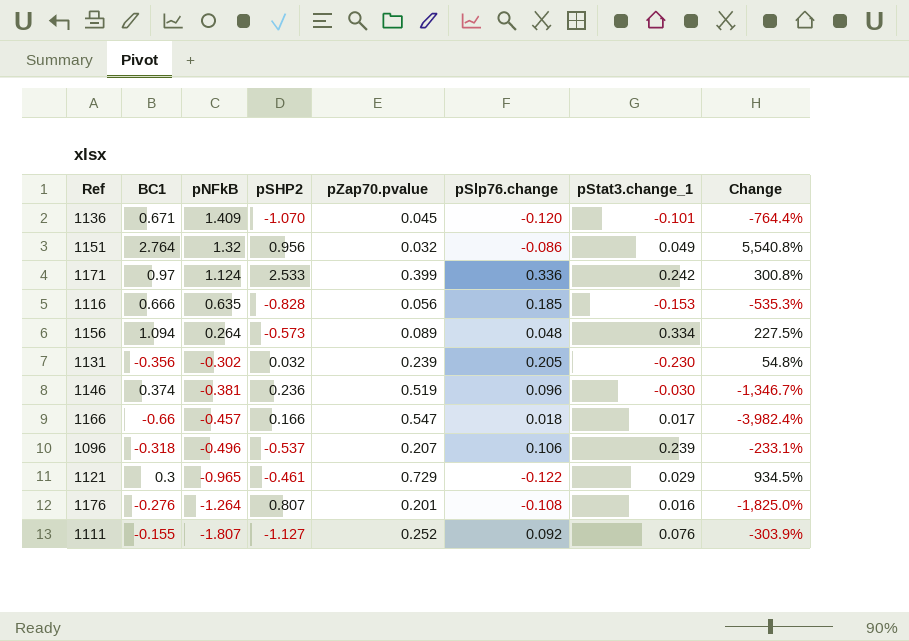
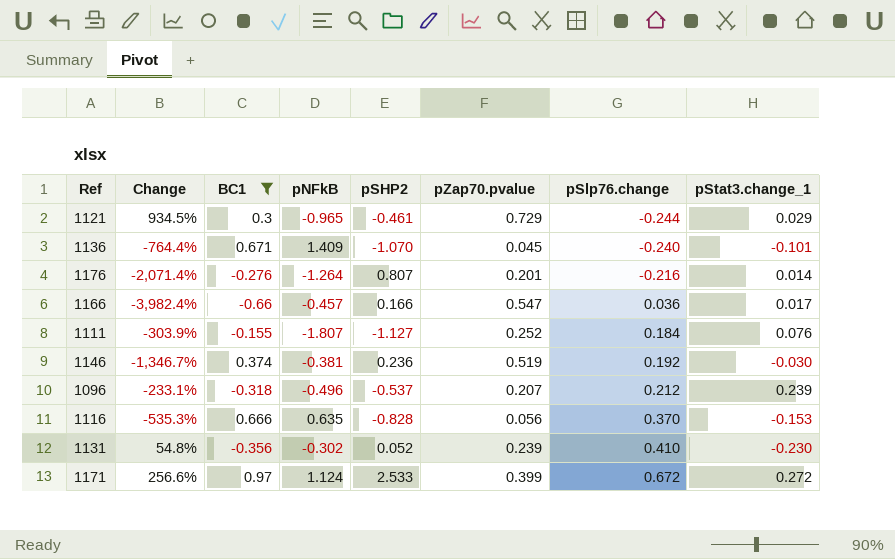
filter: none -> BC1 <= 0.97
row order: pNFkB descending -> pSlp76.change ascending
column Change | position: 8 -> 2
1121 | pSlp76.change: -0.122 -> -0.244
1136 | pSlp76.change: -0.120 -> -0.240
1176 | Change: -1,825.0% -> -2,071.4%
1176 | pSlp76.change: -0.108 -> -0.216
1176 | pStat3.change_1: 0.016 -> 0.014
1166 | pSlp76.change: 0.018 -> 0.036
1111 | pSlp76.change: 0.092 -> 0.184
1146 | pSlp76.change: 0.096 -> 0.192
1096 | pSlp76.change: 0.106 -> 0.212
1116 | pSlp76.change: 0.185 -> 0.370
1131 | pSHP2: 0.032 -> 0.052
1131 | pSlp76.change: 0.205 -> 0.410
1171 | Change: 300.8% -> 256.6%
1171 | pSlp76.change: 0.336 -> 0.672
1171 | pStat3.change_1: 0.242 -> 0.272

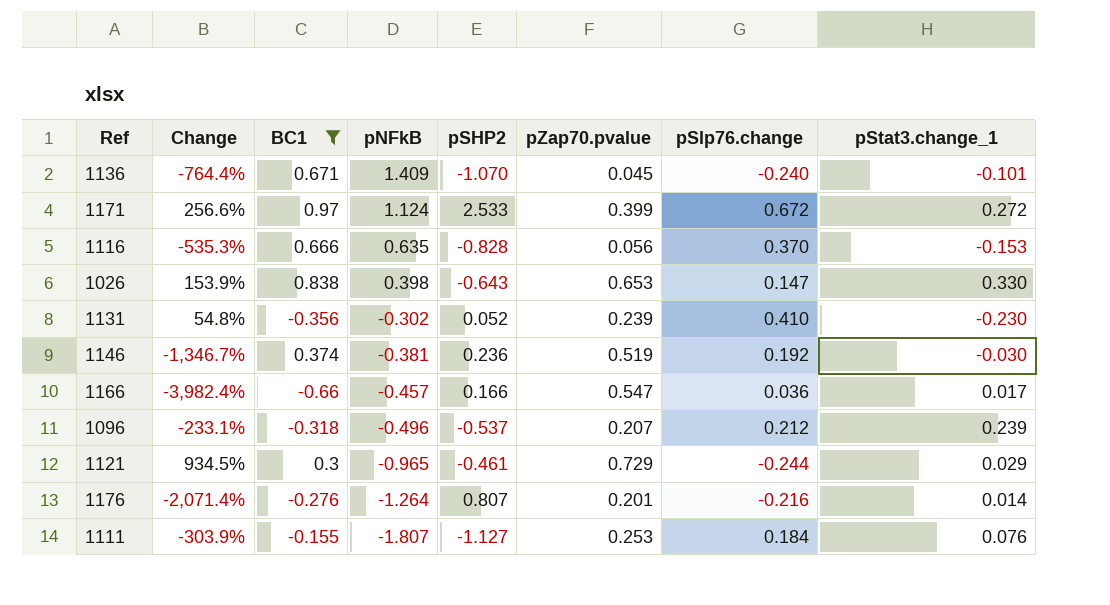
row order: pSlp76.change ascending -> pNFkB descending
row 1026: none -> 153.9% | 0.838 | 0.398 | -0.643 | 0.653 | 0.147 | 0.330
1111 | pZap70.pvalue: 0.252 -> 0.253

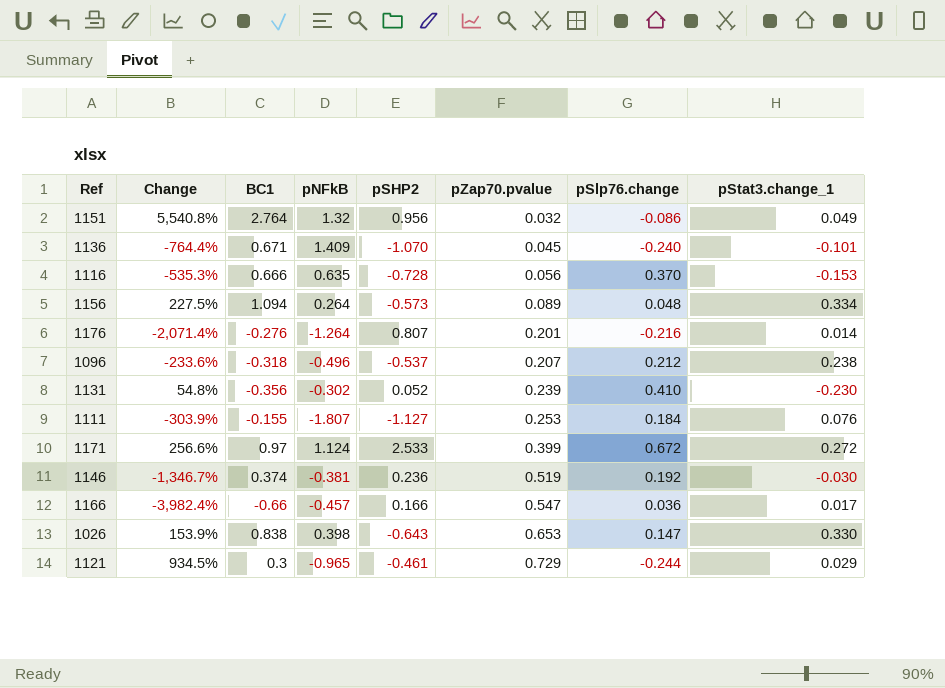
filter: BC1 <= 0.97 -> none
row order: pNFkB descending -> pZap70.pvalue ascending
1116 | pSHP2: -0.828 -> -0.728
1096 | Change: -233.1% -> -233.6%
1096 | pStat3.change_1: 0.239 -> 0.238

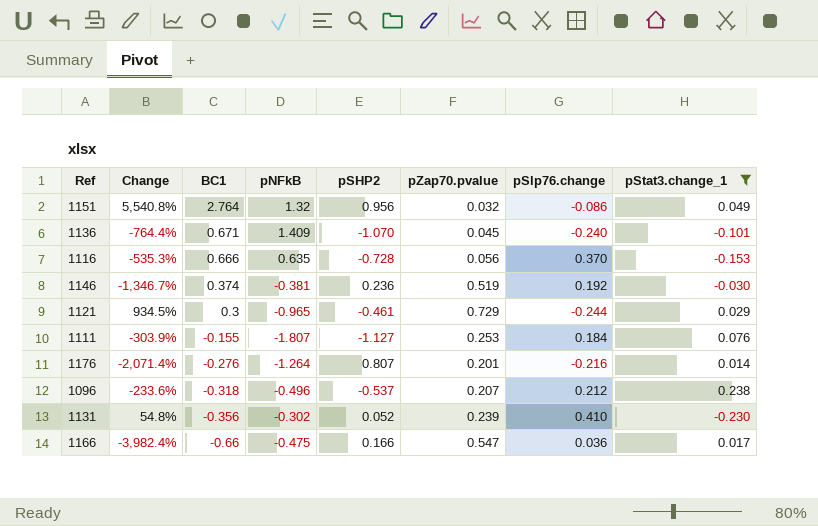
filter: none -> pStat3.change_1 <= 0.238
row order: pZap70.pvalue ascending -> BC1 descending
1166 | pNFkB: -0.457 -> -0.475

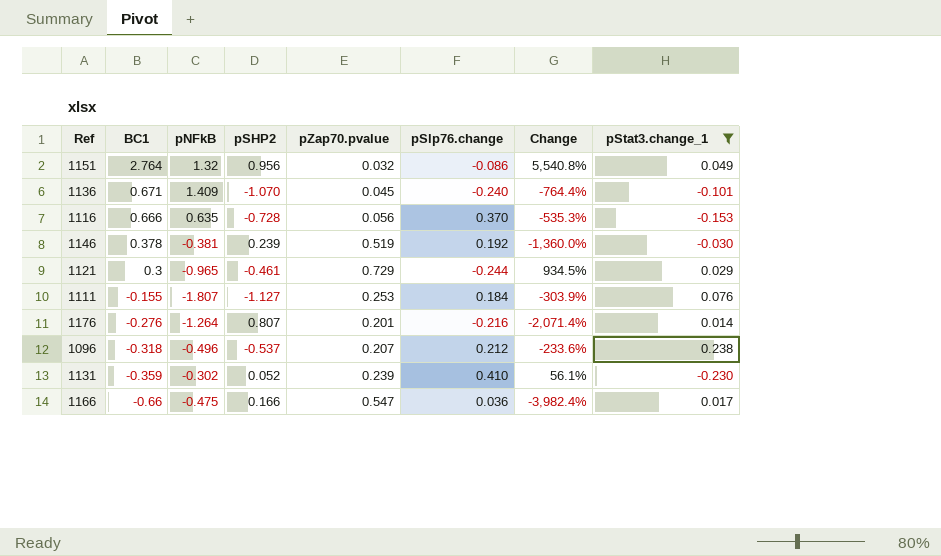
column Change | position: 2 -> 7
1146 | BC1: 0.374 -> 0.378
1146 | pSHP2: 0.236 -> 0.239
1146 | Change: -1,346.7% -> -1,360.0%
1131 | BC1: -0.356 -> -0.359
1131 | Change: 54.8% -> 56.1%

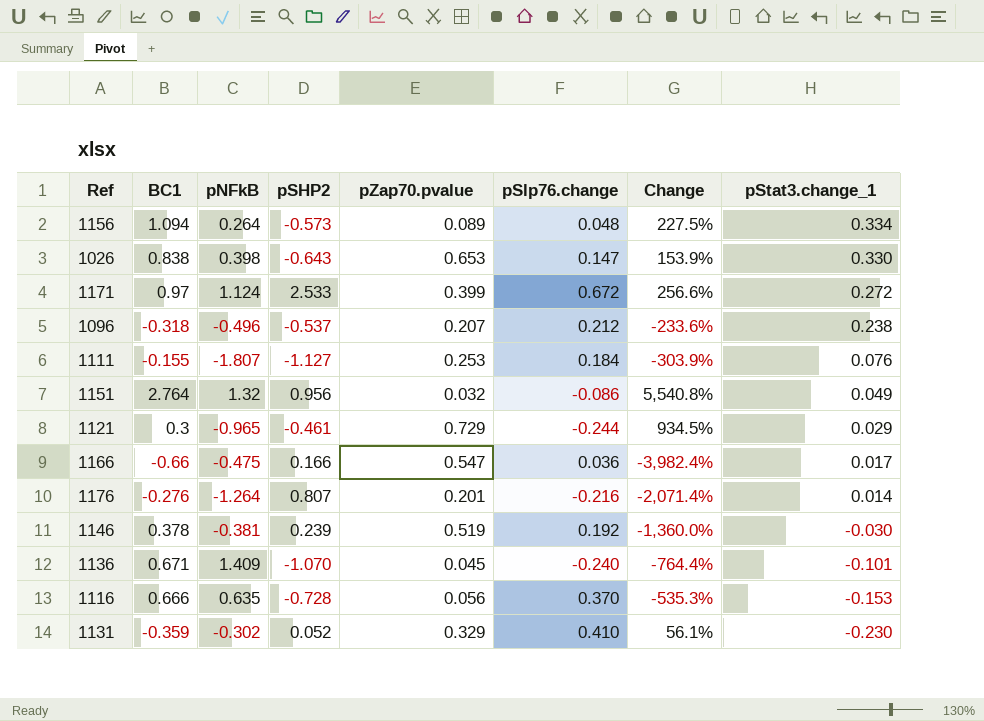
filter: pStat3.change_1 <= 0.238 -> none
row order: BC1 descending -> pStat3.change_1 descending
1131 | pZap70.pvalue: 0.239 -> 0.329

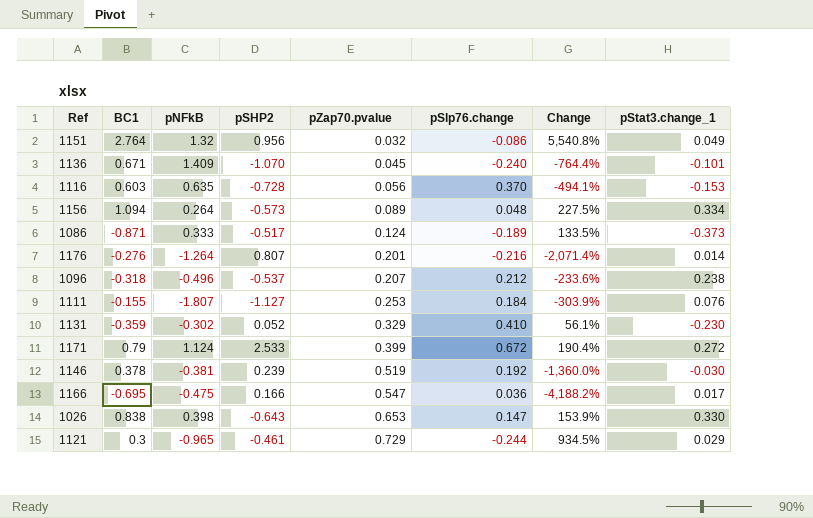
row order: pStat3.change_1 descending -> pZap70.pvalue ascending
1116 | BC1: 0.666 -> 0.603
1116 | Change: -535.3% -> -494.1%
row 1086: none -> -0.871 | 0.333 | -0.517 | 0.124 | -0.189 | 133.5% | -0.373
1171 | BC1: 0.97 -> 0.79
1171 | Change: 256.6% -> 190.4%
1166 | BC1: -0.66 -> -0.695
1166 | Change: -3,982.4% -> -4,188.2%

